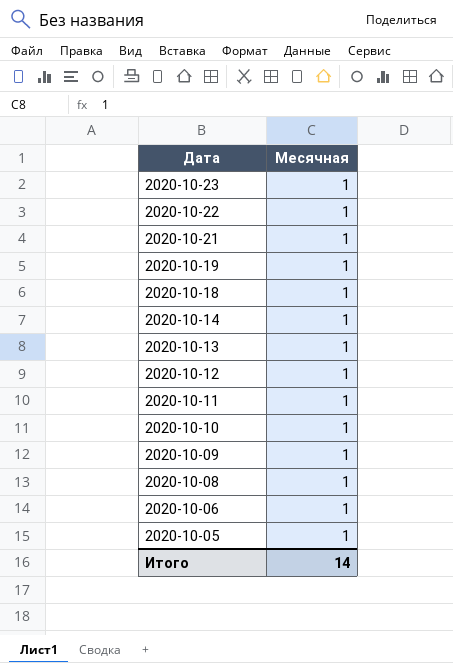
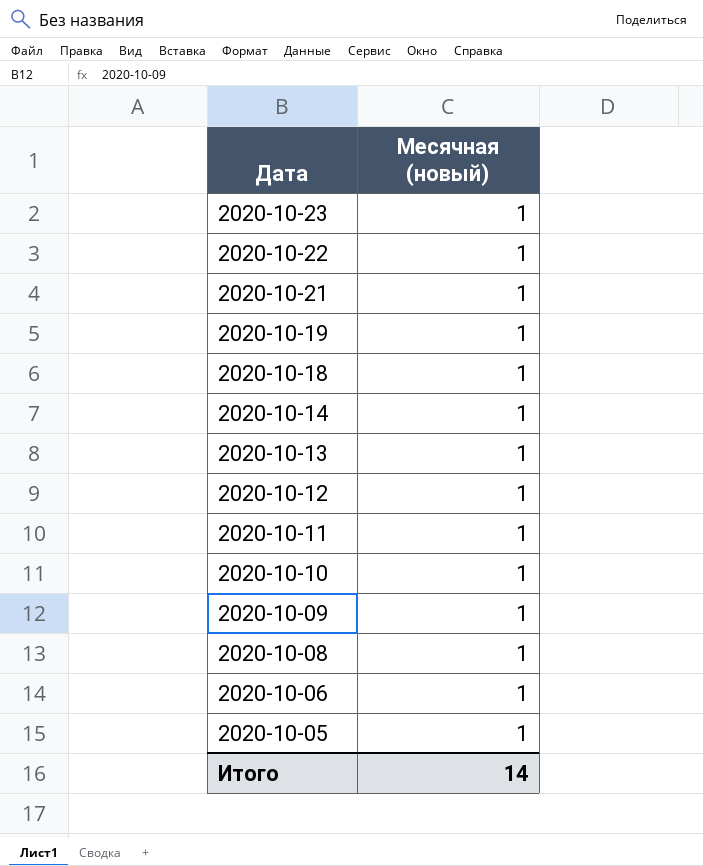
column name: Месячная -> Месячная (новый)

